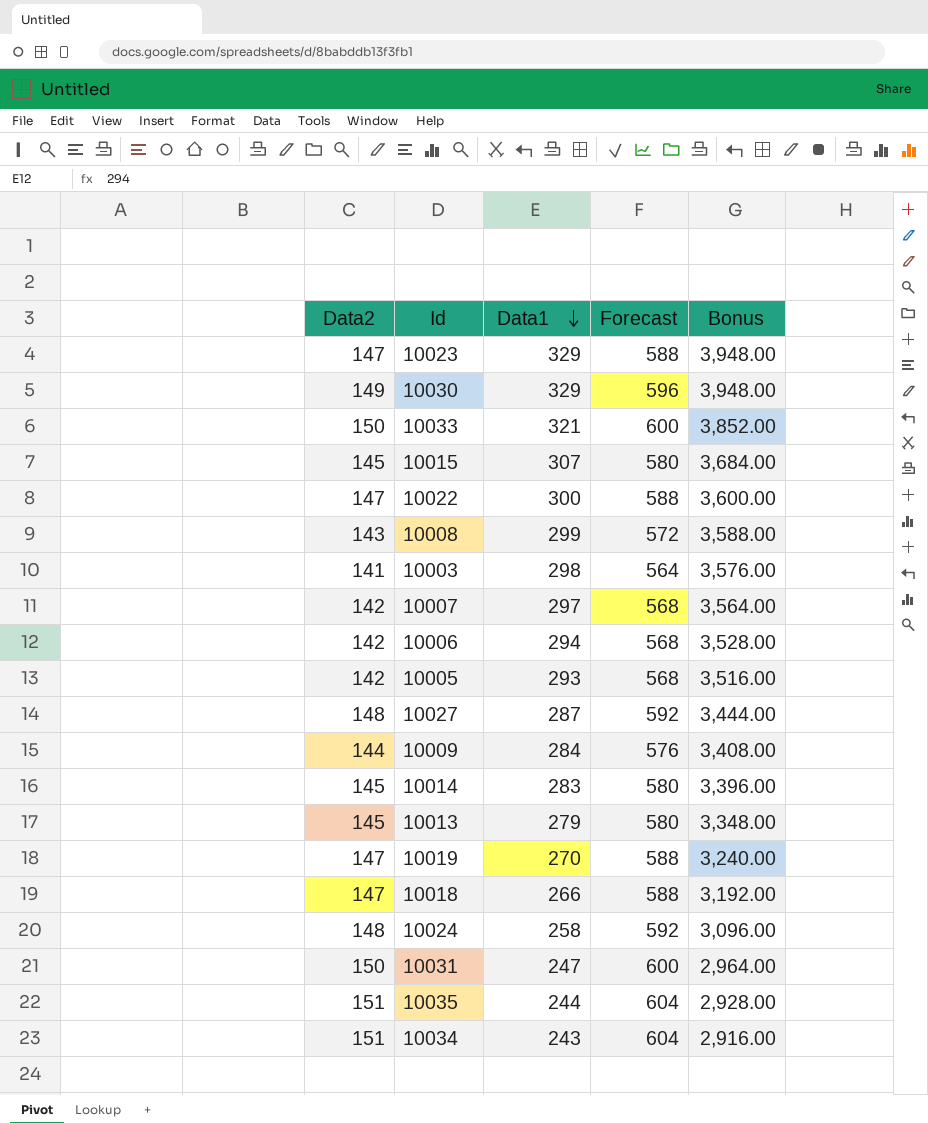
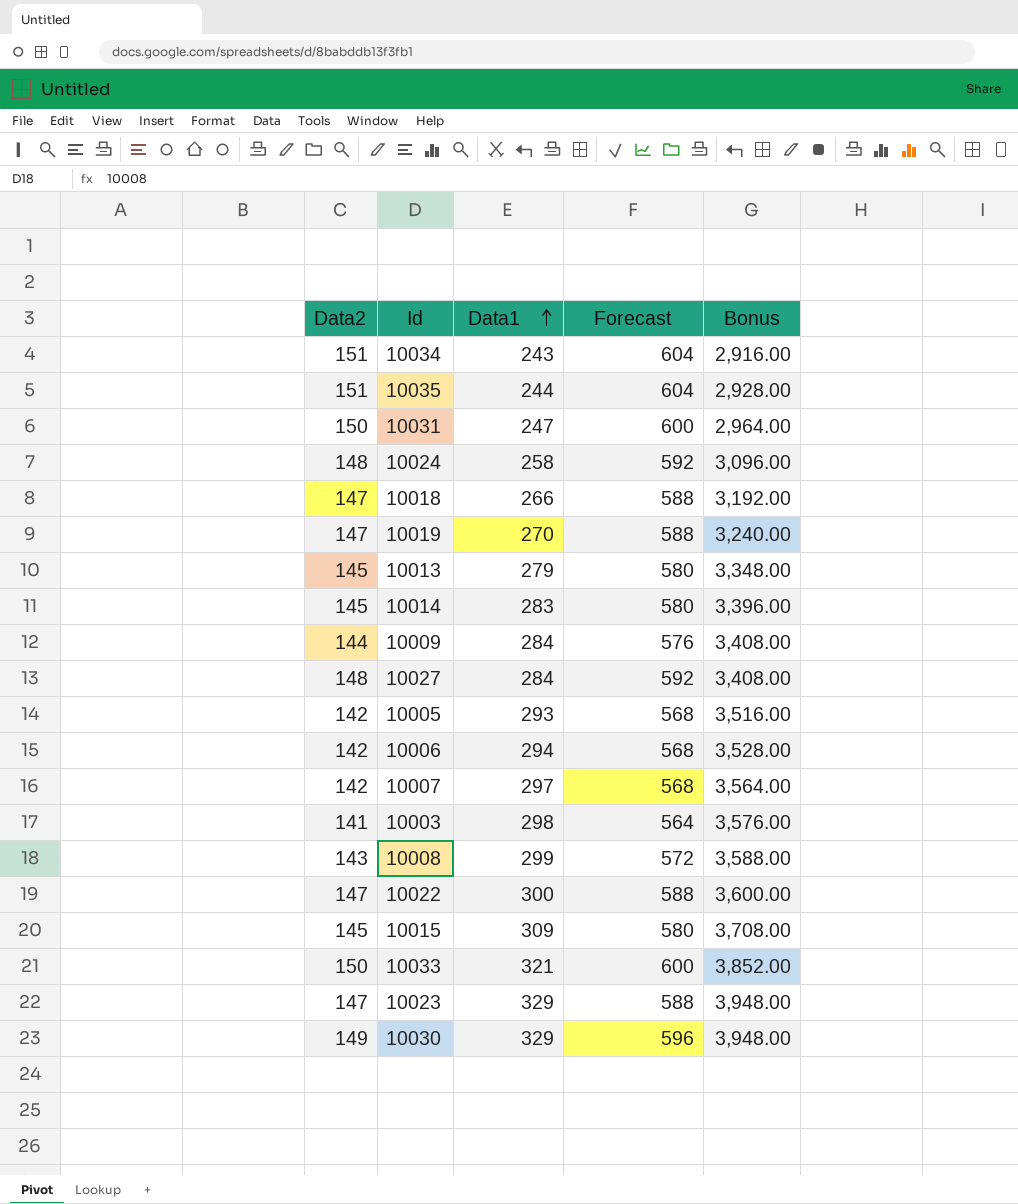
row order: Data1 descending -> Data1 ascending
10027 | Data1: 287 -> 284
10027 | Bonus: 3,444.00 -> 3,408.00
10015 | Data1: 307 -> 309
10015 | Bonus: 3,684.00 -> 3,708.00

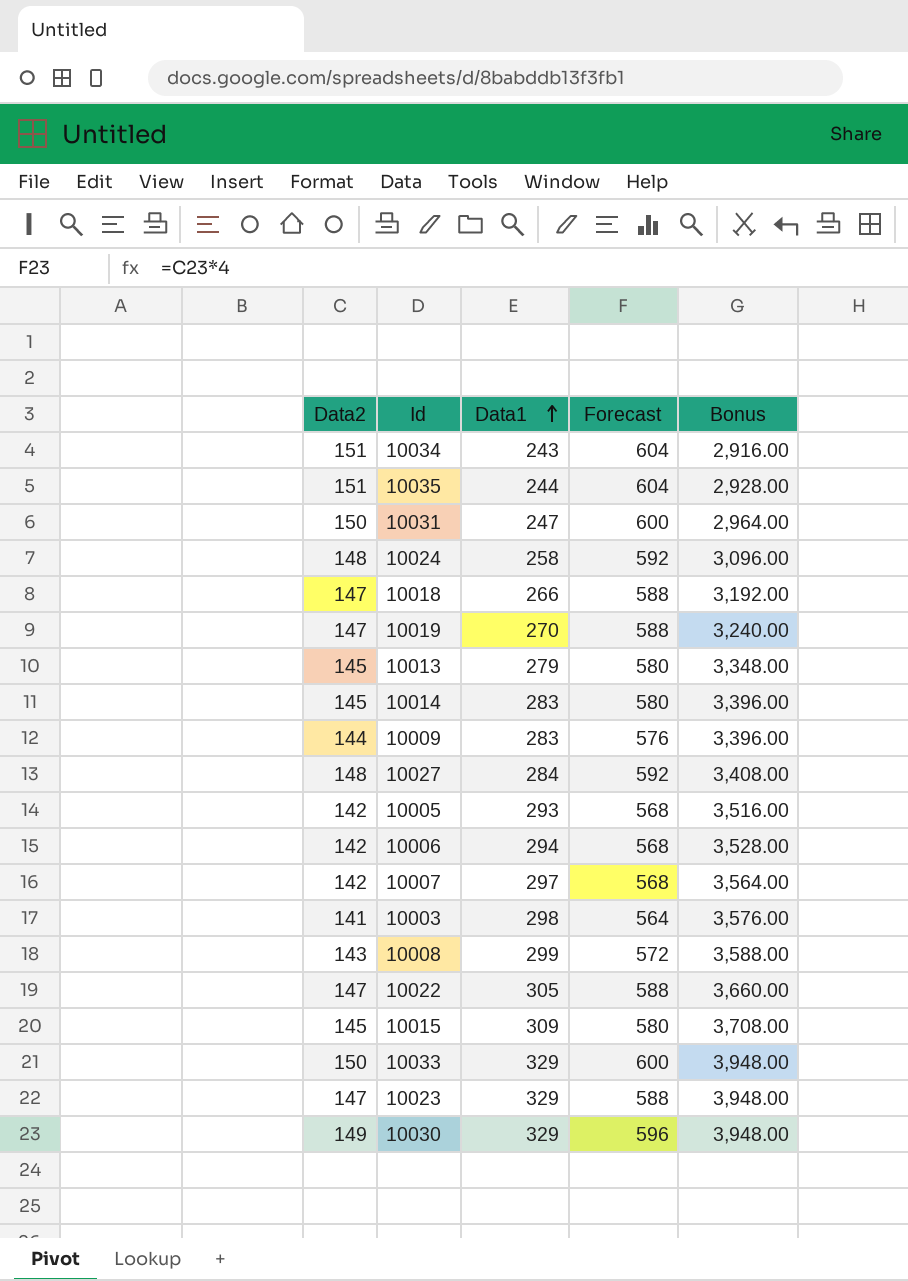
10009 | Data1: 284 -> 283
10009 | Bonus: 3,408.00 -> 3,396.00
10022 | Data1: 300 -> 305
10022 | Bonus: 3,600.00 -> 3,660.00
10033 | Data1: 321 -> 329
10033 | Bonus: 3,852.00 -> 3,948.00

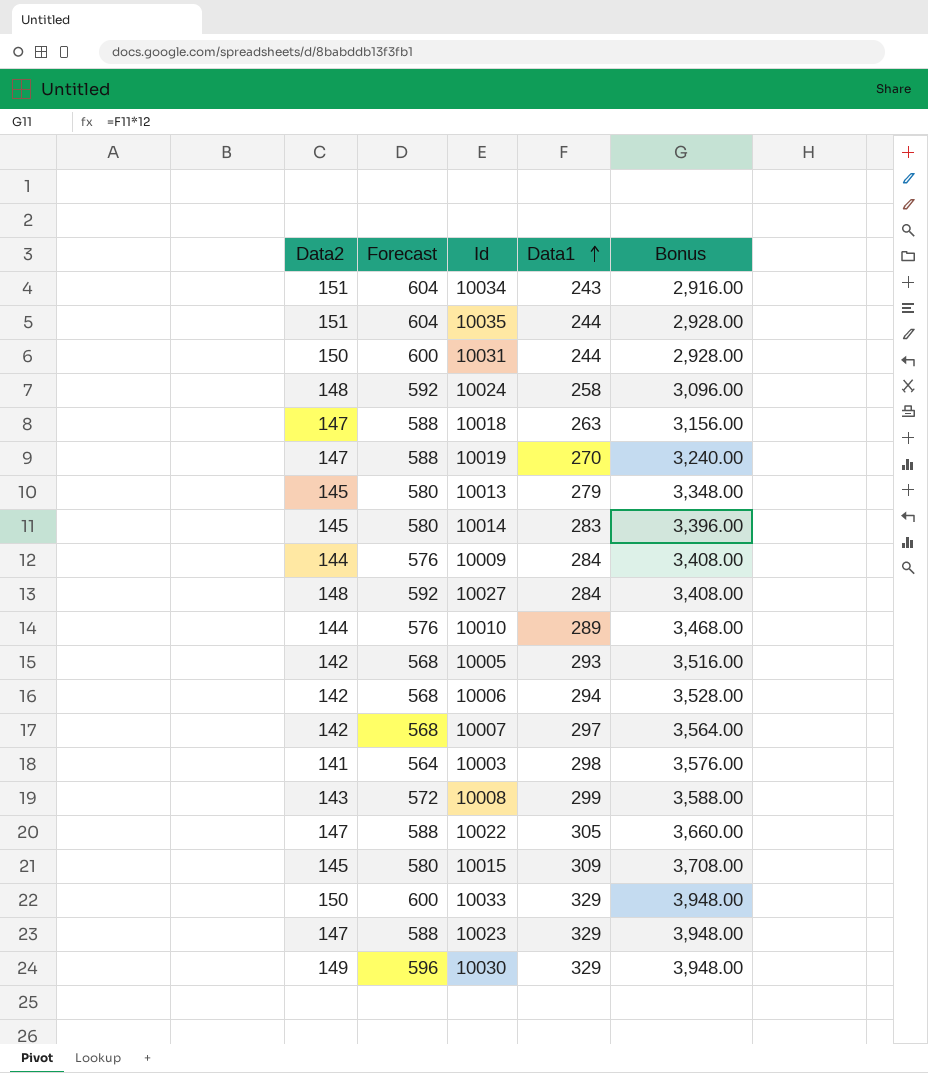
column Forecast | position: 4 -> 2
10031 | Data1: 247 -> 244
10031 | Bonus: 2,964.00 -> 2,928.00
10018 | Data1: 266 -> 263
10018 | Bonus: 3,192.00 -> 3,156.00
10009 | Data1: 283 -> 284
10009 | Bonus: 3,396.00 -> 3,408.00
row 10010: none -> 144 | 576 | 289 | 3,468.00

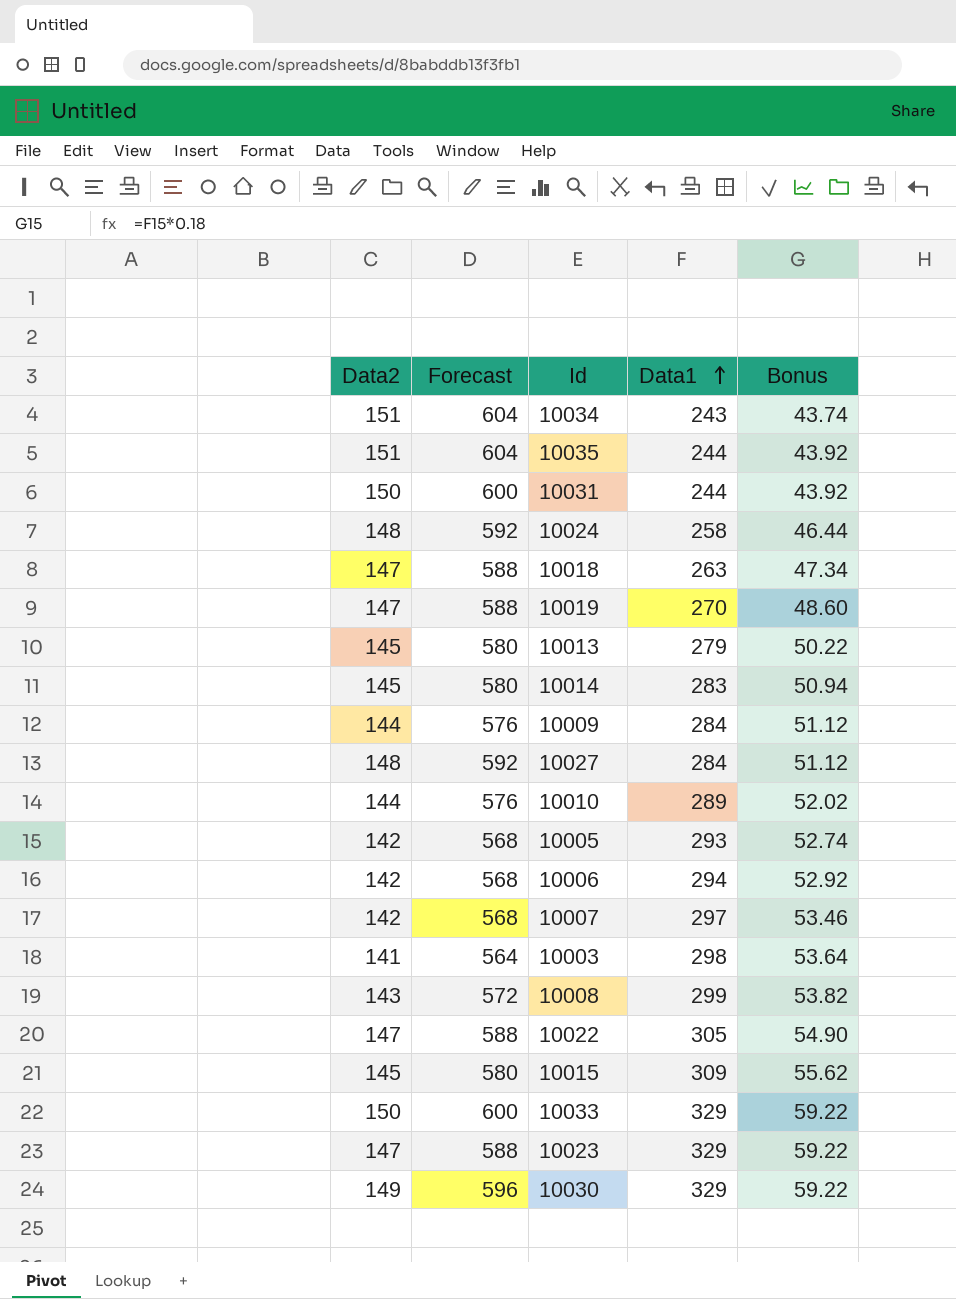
column Bonus | formula: [Data1] * 12 -> [Data1] * 0.18

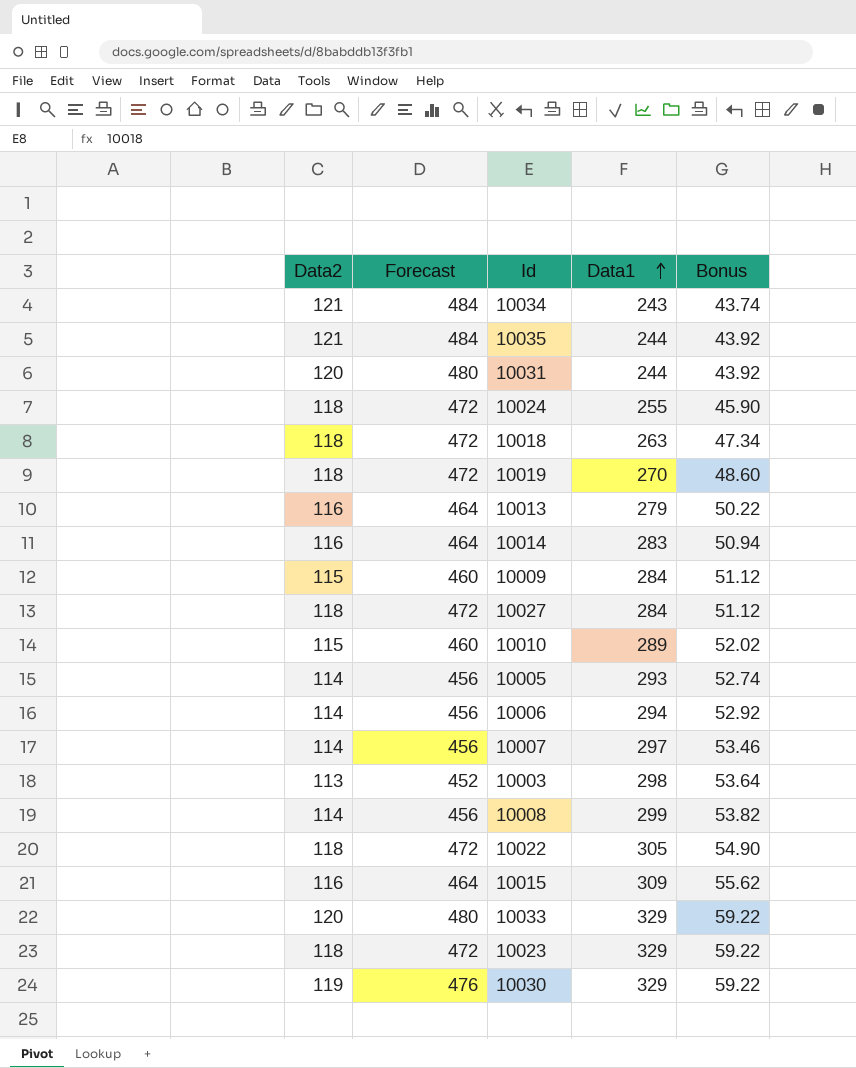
10034 | Data2: 151 -> 121
10034 | Forecast: 604 -> 484
10035 | Data2: 151 -> 121
10035 | Forecast: 604 -> 484
10031 | Data2: 150 -> 120
10031 | Forecast: 600 -> 480
10024 | Data2: 148 -> 118
10024 | Forecast: 592 -> 472
10024 | Data1: 258 -> 255
10024 | Bonus: 46.44 -> 45.90
10018 | Data2: 147 -> 118
10018 | Forecast: 588 -> 472
10019 | Data2: 147 -> 118
10019 | Forecast: 588 -> 472
10013 | Data2: 145 -> 116
10013 | Forecast: 580 -> 464
10014 | Data2: 145 -> 116
10014 | Forecast: 580 -> 464
10009 | Data2: 144 -> 115
10009 | Forecast: 576 -> 460
10027 | Data2: 148 -> 118
10027 | Forecast: 592 -> 472
10010 | Data2: 144 -> 115
10010 | Forecast: 576 -> 460
10005 | Data2: 142 -> 114
10005 | Forecast: 568 -> 456
10006 | Data2: 142 -> 114
10006 | Forecast: 568 -> 456
10007 | Data2: 142 -> 114
10007 | Forecast: 568 -> 456
10003 | Data2: 141 -> 113
10003 | Forecast: 564 -> 452
10008 | Data2: 143 -> 114
10008 | Forecast: 572 -> 456
10022 | Data2: 147 -> 118
10022 | Forecast: 588 -> 472
10015 | Data2: 145 -> 116
10015 | Forecast: 580 -> 464
10033 | Data2: 150 -> 120
10033 | Forecast: 600 -> 480
10023 | Data2: 147 -> 118
10023 | Forecast: 588 -> 472
10030 | Data2: 149 -> 119
10030 | Forecast: 596 -> 476

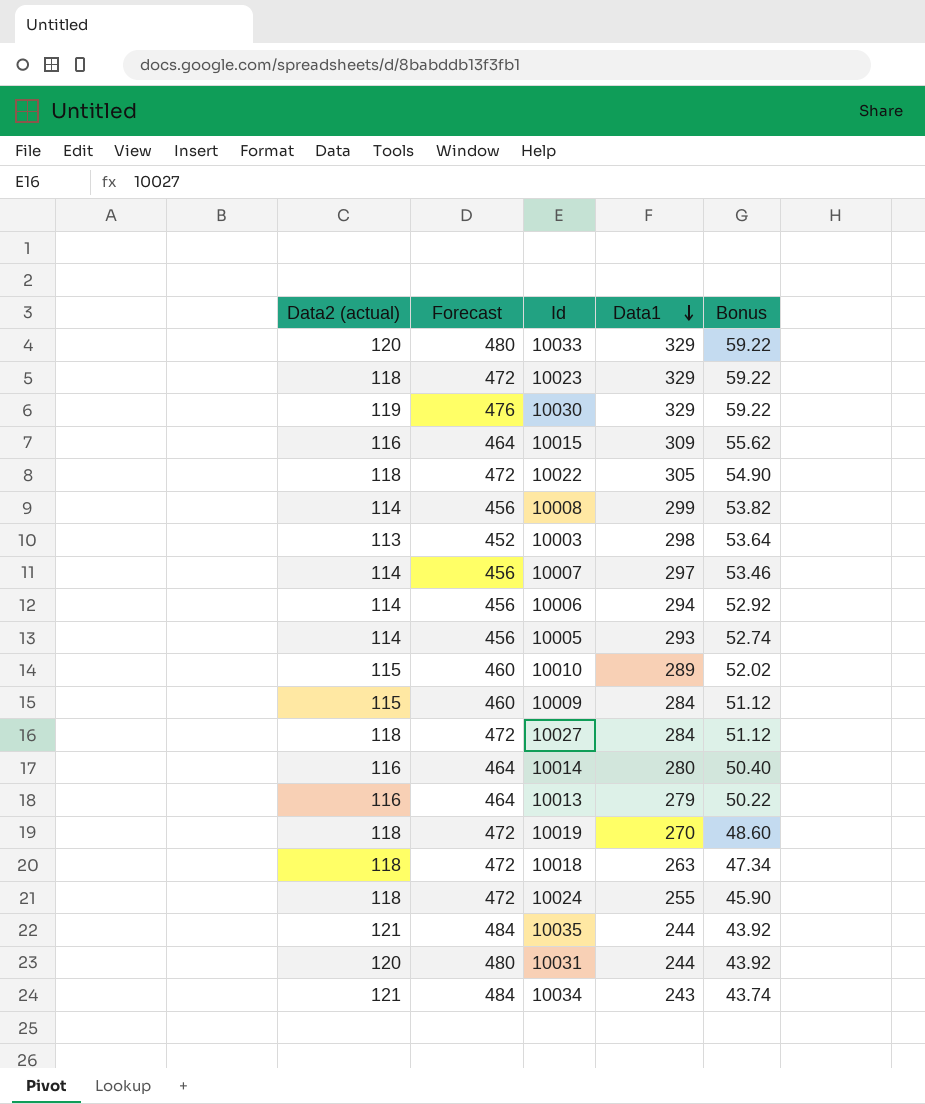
row order: Data1 ascending -> Data1 descending
column name: Data2 -> Data2 (actual)
10014 | Data1: 283 -> 280
10014 | Bonus: 50.94 -> 50.40

